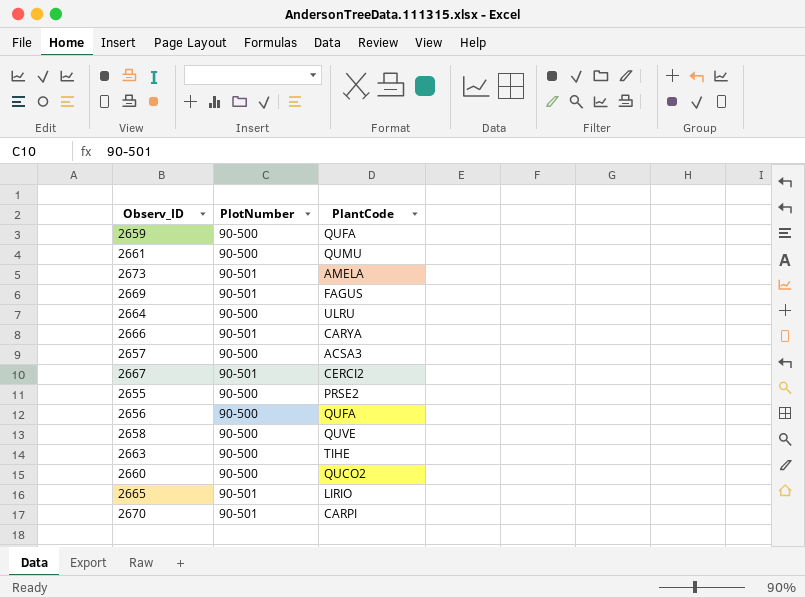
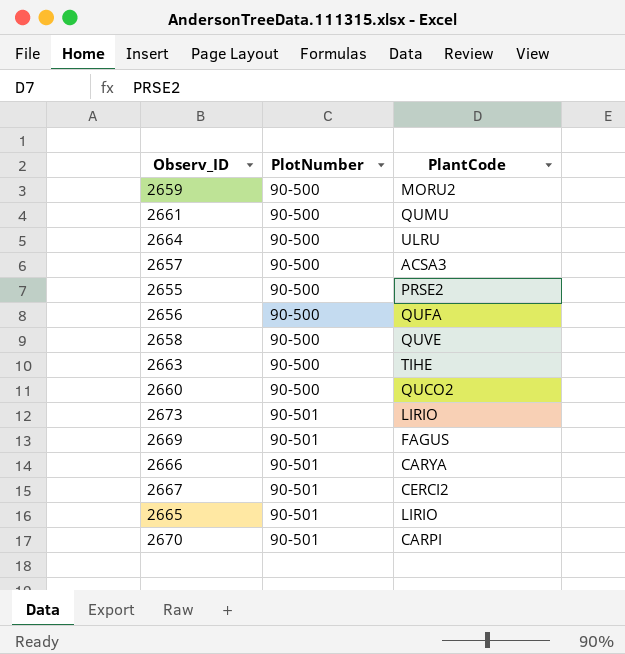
row order: none -> PlotNumber ascending
2659 | PlantCode: QUFA -> MORU2
2673 | PlantCode: AMELA -> LIRIO

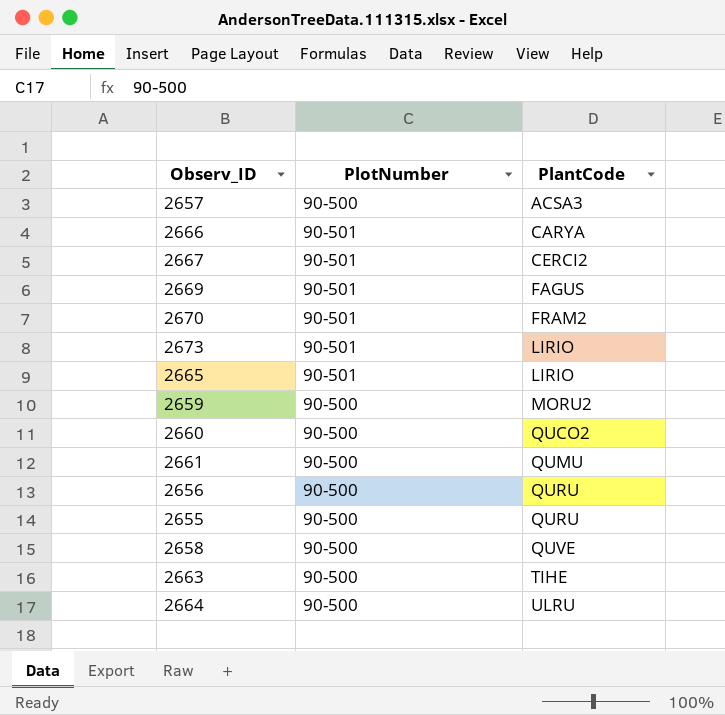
row order: PlotNumber ascending -> PlantCode ascending
2670 | PlantCode: CARPI -> FRAM2
2656 | PlantCode: QUFA -> QURU
2655 | PlantCode: PRSE2 -> QURU

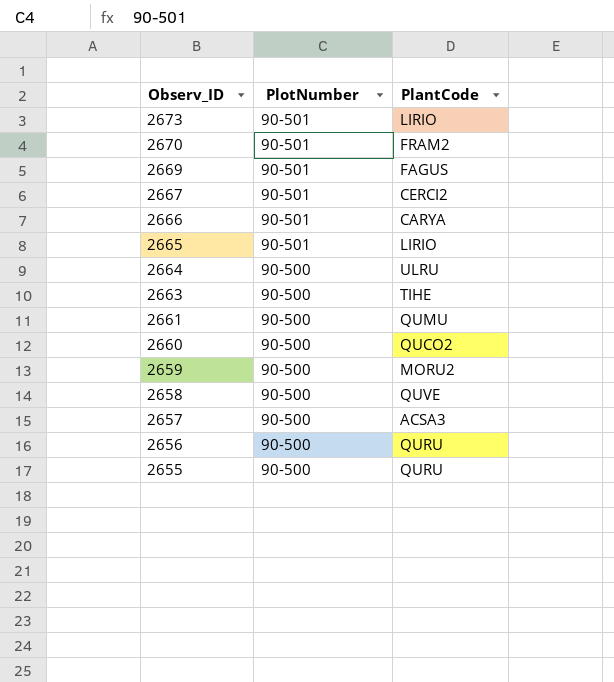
row order: PlantCode ascending -> Observ_ID descending

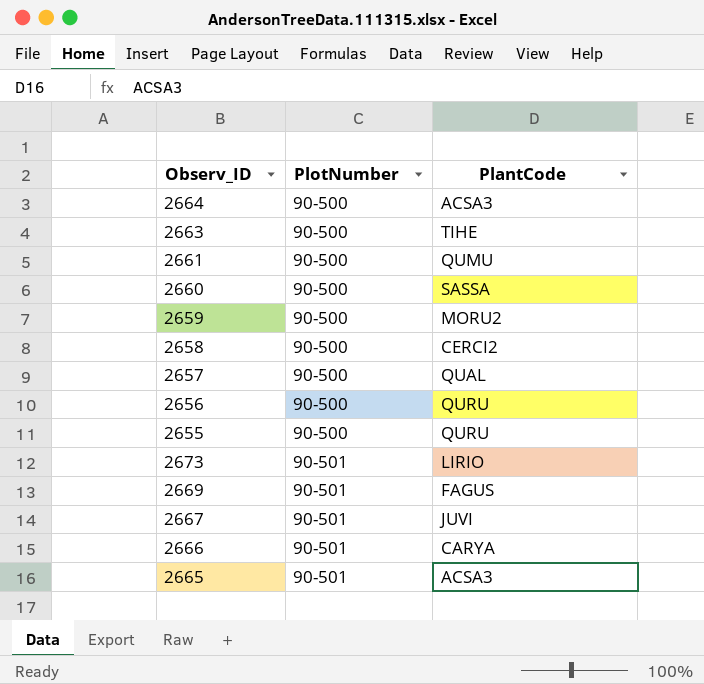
row order: Observ_ID descending -> PlotNumber ascending
row 2670: 90-501 | FRAM2 -> none
2664 | PlantCode: ULRU -> ACSA3
2660 | PlantCode: QUCO2 -> SASSA
2658 | PlantCode: QUVE -> CERCI2
2657 | PlantCode: ACSA3 -> QUAL
2667 | PlantCode: CERCI2 -> JUVI
2665 | PlantCode: LIRIO -> ACSA3

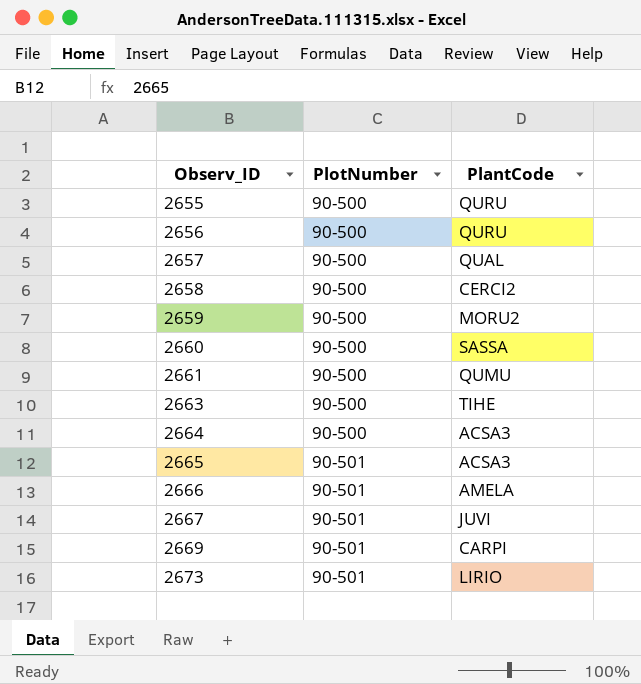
row order: PlotNumber ascending -> Observ_ID ascending
2666 | PlantCode: CARYA -> AMELA
2669 | PlantCode: FAGUS -> CARPI

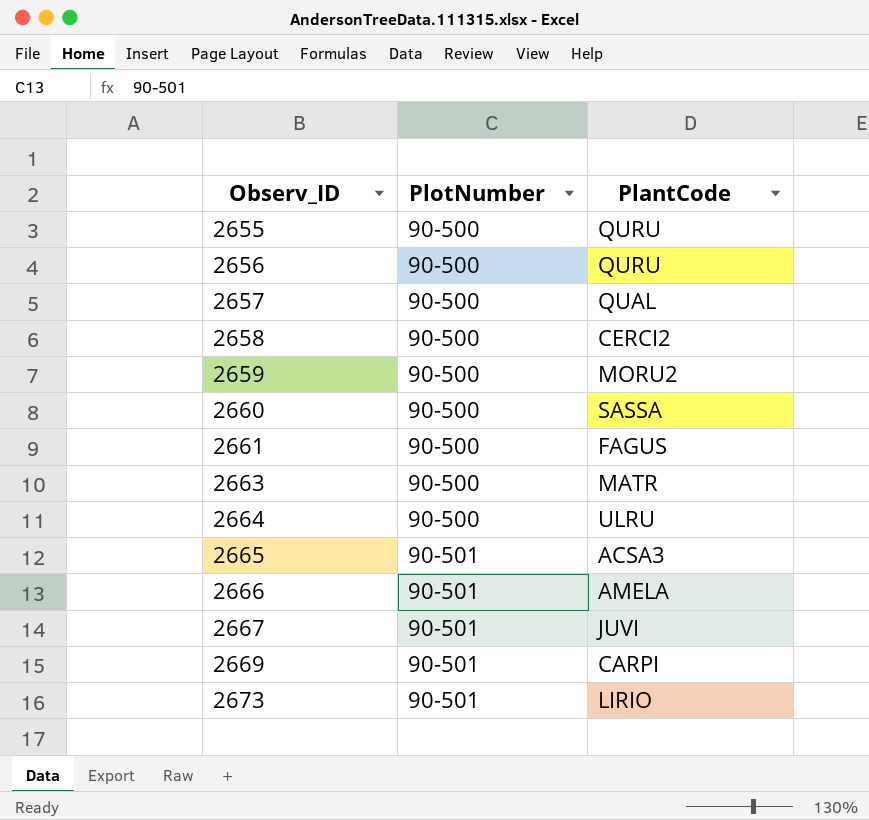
2661 | PlantCode: QUMU -> FAGUS
2663 | PlantCode: TIHE -> MATR
2664 | PlantCode: ACSA3 -> ULRU

